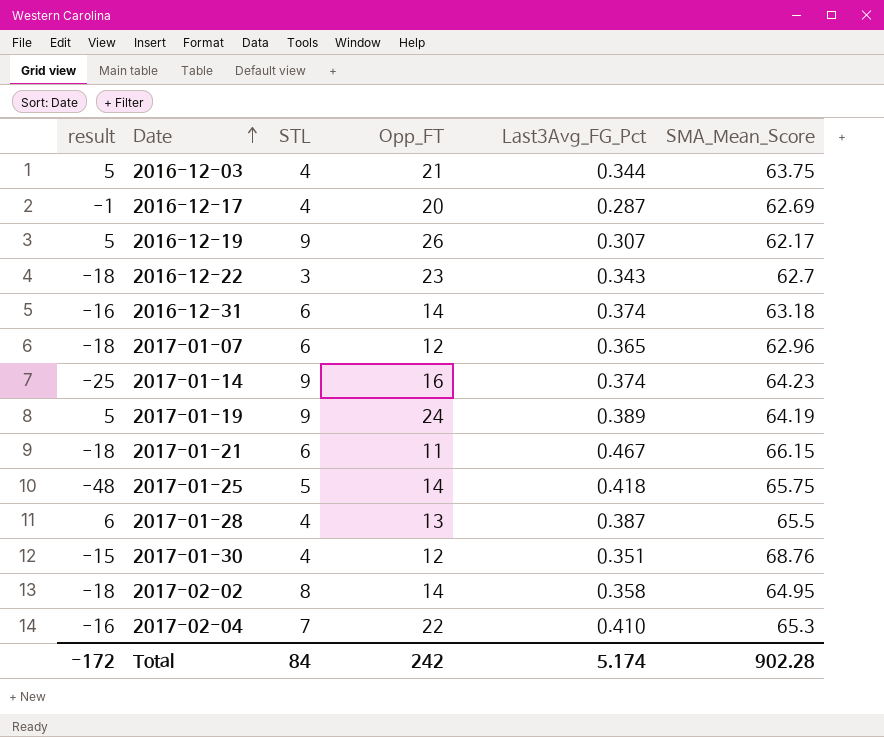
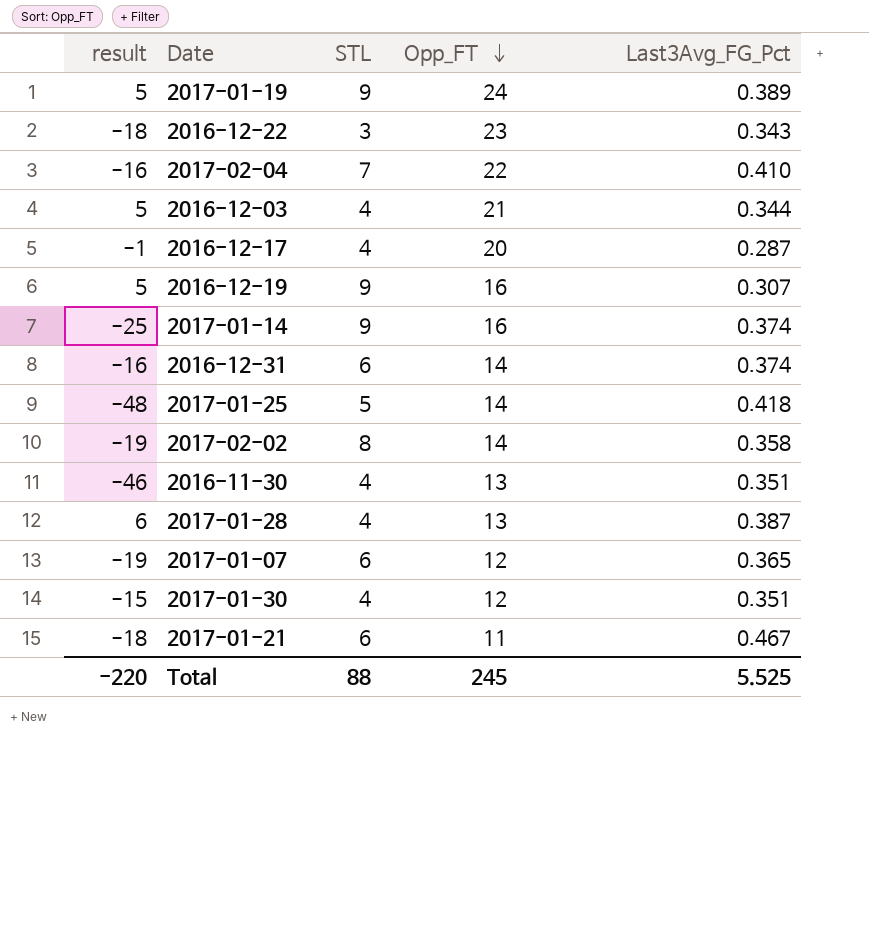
row order: Date ascending -> Opp_FT descending
column SMA_Mean_Score | position: 6 -> none
2016-12-19 | Opp_FT: 26 -> 16
2017-02-02 | result: -18 -> -19
row 2016-11-30: none -> -46 | 4 | 13 | 0.351
2017-01-07 | result: -18 -> -19
Total | result: -172 -> -220
Total | STL: 84 -> 88
Total | Opp_FT: 242 -> 245
Total | Last3Avg_FG_Pct: 5.174 -> 5.525

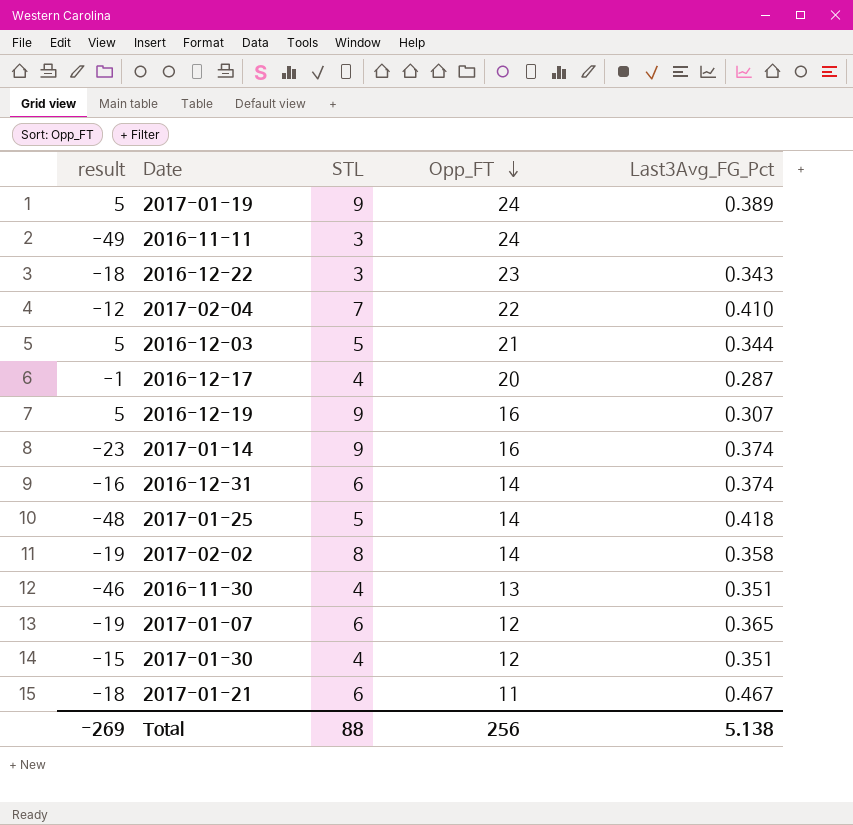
row 2017-01-28: 6 | 4 | 13 | 0.387 -> none
row 2016-11-11: none -> -49 | 3 | 24 | none
2017-02-04 | result: -16 -> -12
2016-12-03 | STL: 4 -> 5
2017-01-14 | result: -25 -> -23
Total | result: -220 -> -269
Total | Opp_FT: 245 -> 256
Total | Last3Avg_FG_Pct: 5.525 -> 5.138

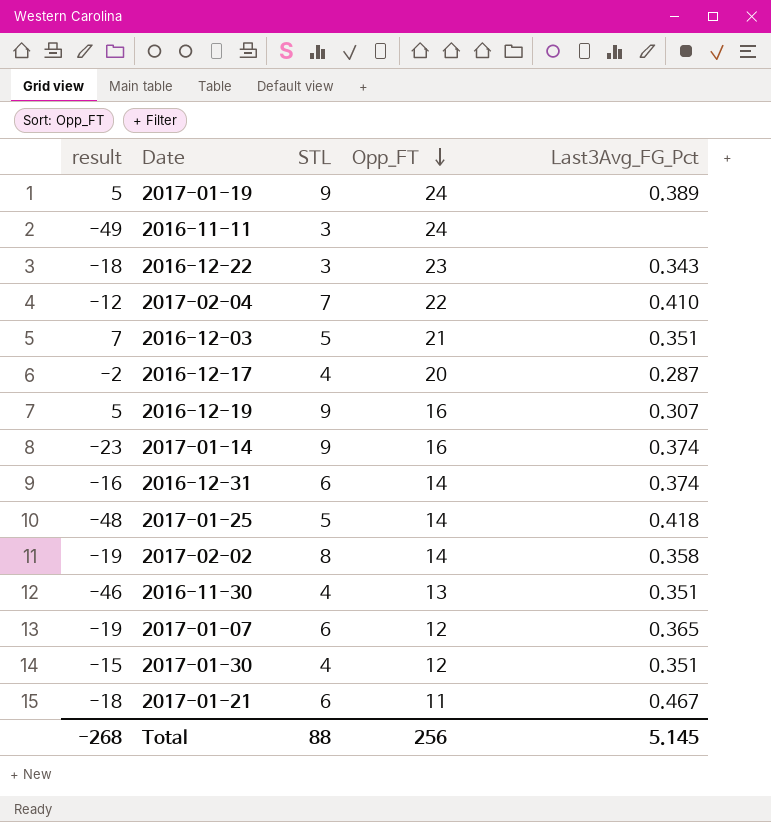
2016-12-03 | result: 5 -> 7
2016-12-03 | Last3Avg_FG_Pct: 0.344 -> 0.351
2016-12-17 | result: -1 -> -2
Total | result: -269 -> -268
Total | Last3Avg_FG_Pct: 5.138 -> 5.145

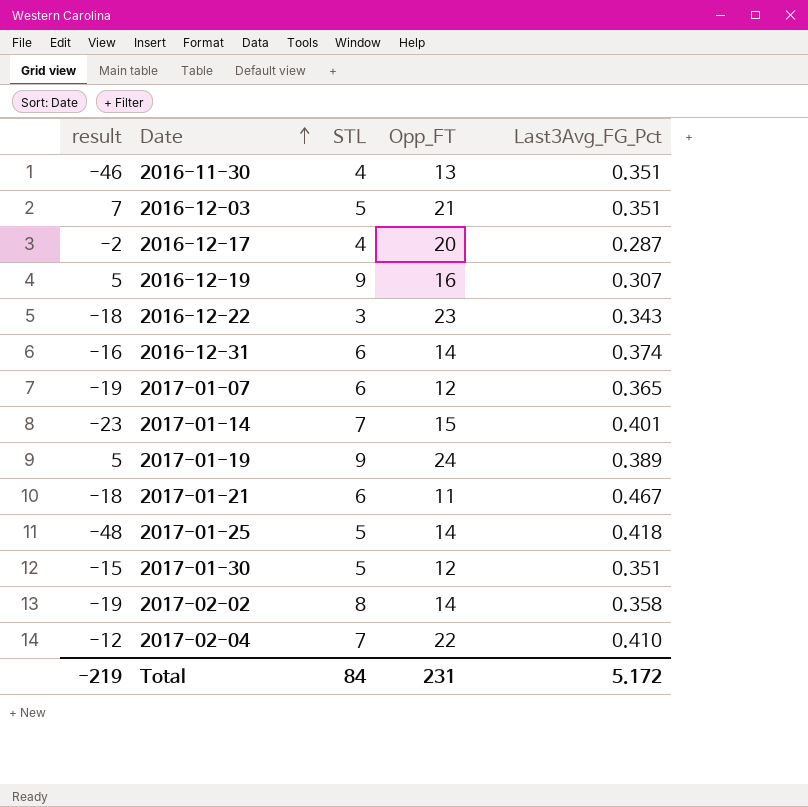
row order: Opp_FT descending -> Date ascending
row 2016-11-11: -49 | 3 | 24 | none -> none
2017-01-14 | STL: 9 -> 7
2017-01-14 | Opp_FT: 16 -> 15
2017-01-14 | Last3Avg_FG_Pct: 0.374 -> 0.401
2017-01-30 | STL: 4 -> 5
Total | result: -268 -> -219
Total | STL: 88 -> 84
Total | Opp_FT: 256 -> 231
Total | Last3Avg_FG_Pct: 5.145 -> 5.172

